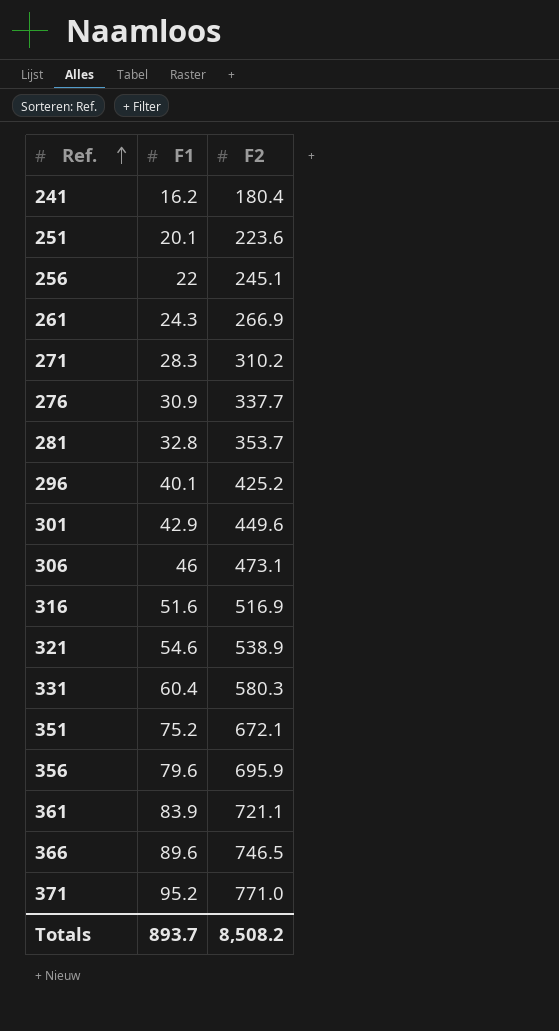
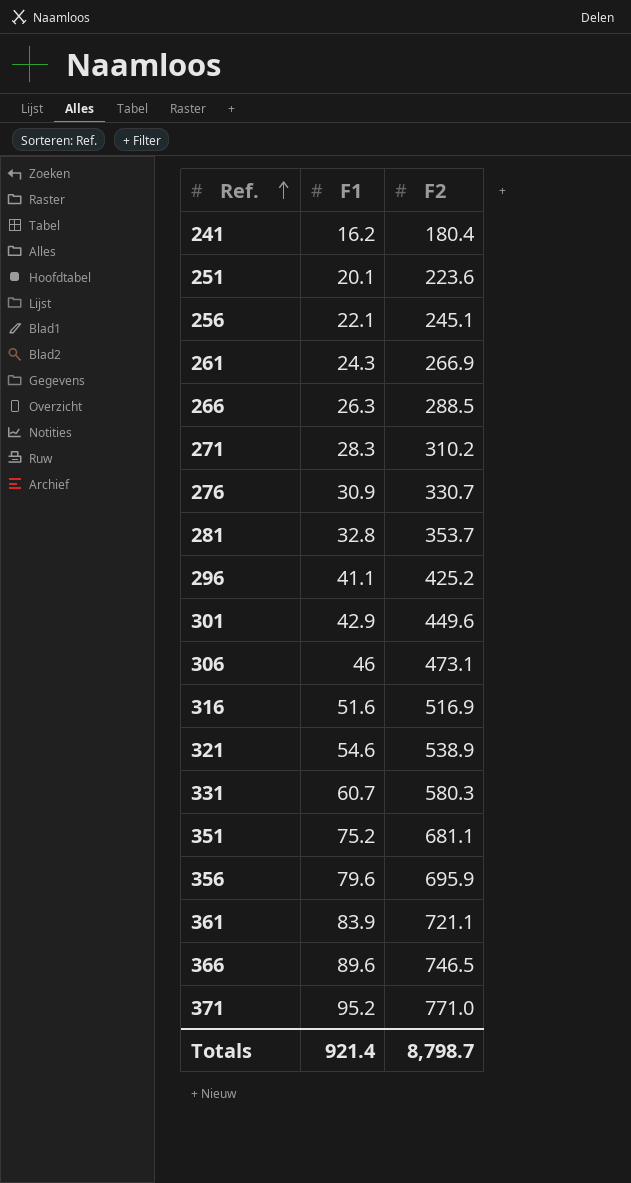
256 | F1: 22 -> 22.1
row 266: none -> 26.3 | 288.5
276 | F2: 337.7 -> 330.7
296 | F1: 40.1 -> 41.1
331 | F1: 60.4 -> 60.7
351 | F2: 672.1 -> 681.1
Totals | F1: 893.7 -> 921.4
Totals | F2: 8,508.2 -> 8,798.7

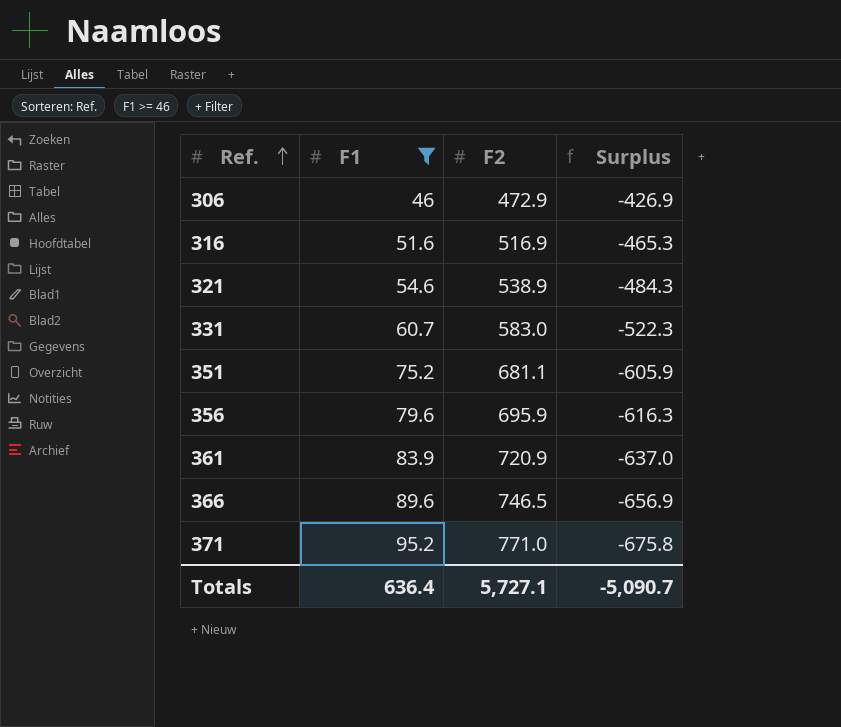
filter: none -> F1 >= 46
column Surplus | formula: none -> [F1] - [F2]
306 | F2: 473.1 -> 472.9
331 | F2: 580.3 -> 583.0
361 | F2: 721.1 -> 720.9
Totals | F1: 921.4 -> 636.4
Totals | F2: 8,798.7 -> 5,727.1

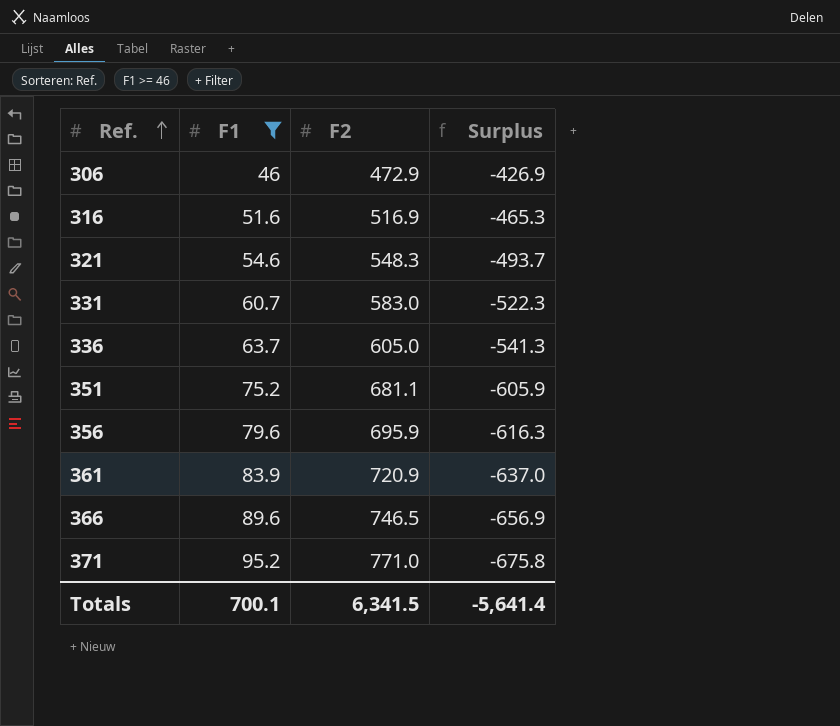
321 | F2: 538.9 -> 548.3
321 | Surplus: -484.3 -> -493.7
row 336: none -> 63.7 | 605.0 | -541.3
Totals | F1: 636.4 -> 700.1
Totals | F2: 5,727.1 -> 6,341.5
Totals | Surplus: -5,090.7 -> -5,641.4

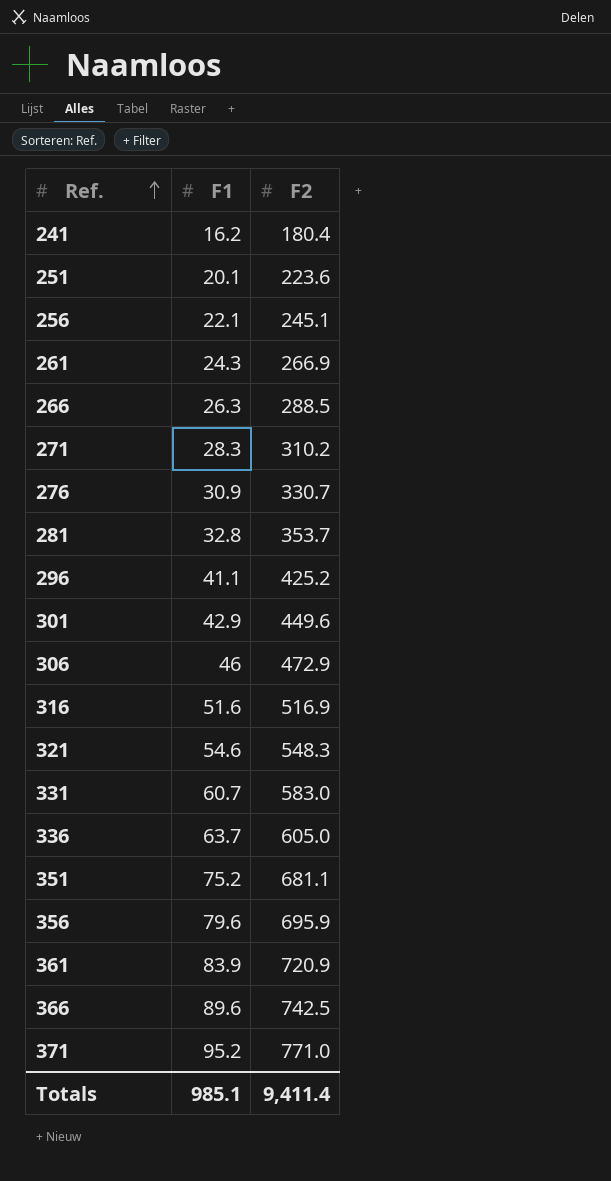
filter: F1 >= 46 -> none
column Surplus | formula: [F1] - [F2] -> none
366 | F2: 746.5 -> 742.5
Totals | F1: 700.1 -> 985.1
Totals | F2: 6,341.5 -> 9,411.4

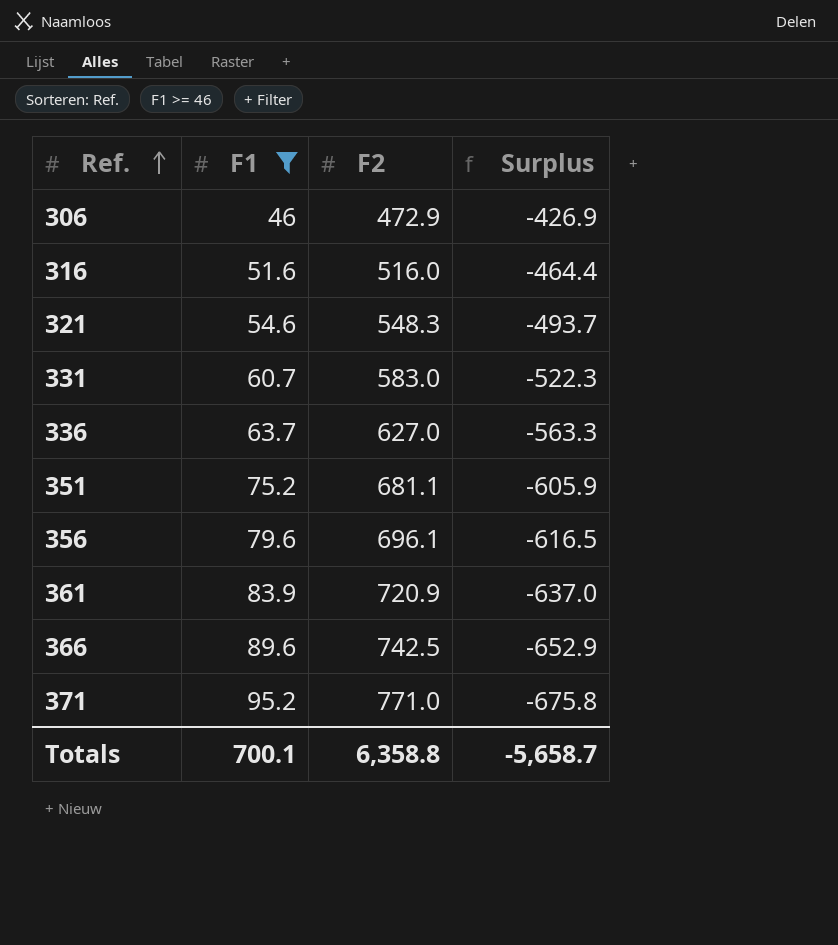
filter: none -> F1 >= 46
column Surplus | formula: none -> [F1] - [F2]
316 | F2: 516.9 -> 516.0
336 | F2: 605.0 -> 627.0
356 | F2: 695.9 -> 696.1
Totals | F1: 985.1 -> 700.1
Totals | F2: 9,411.4 -> 6,358.8

